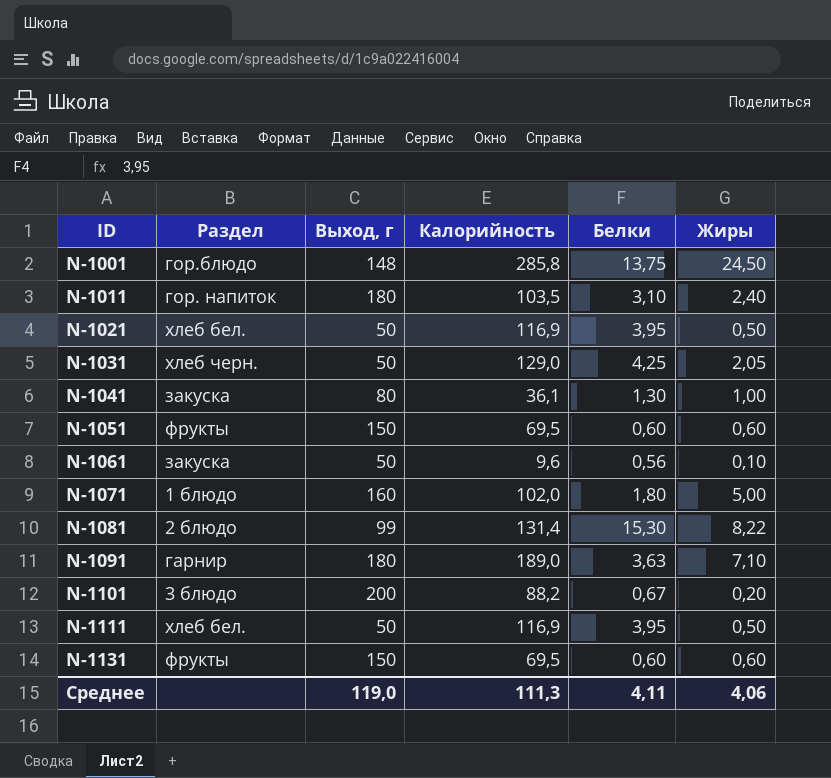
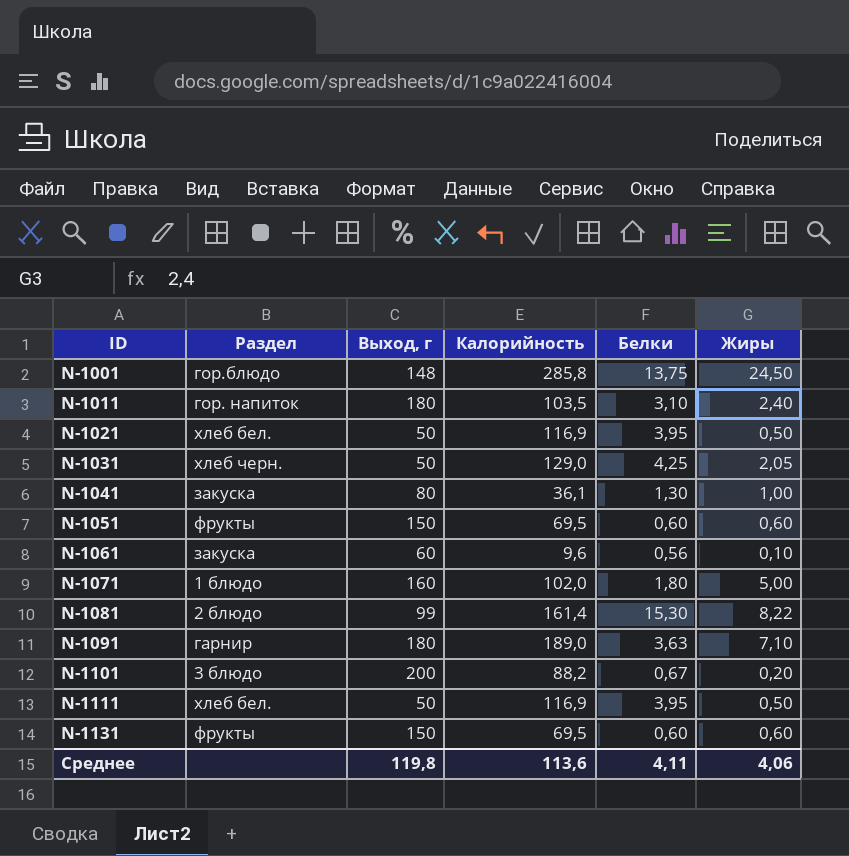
N-1061 | Выход, г: 50 -> 60
N-1081 | Калорийность: 131,4 -> 161,4
Среднее | Выход, г: 119,0 -> 119,8
Среднее | Калорийность: 111,3 -> 113,6

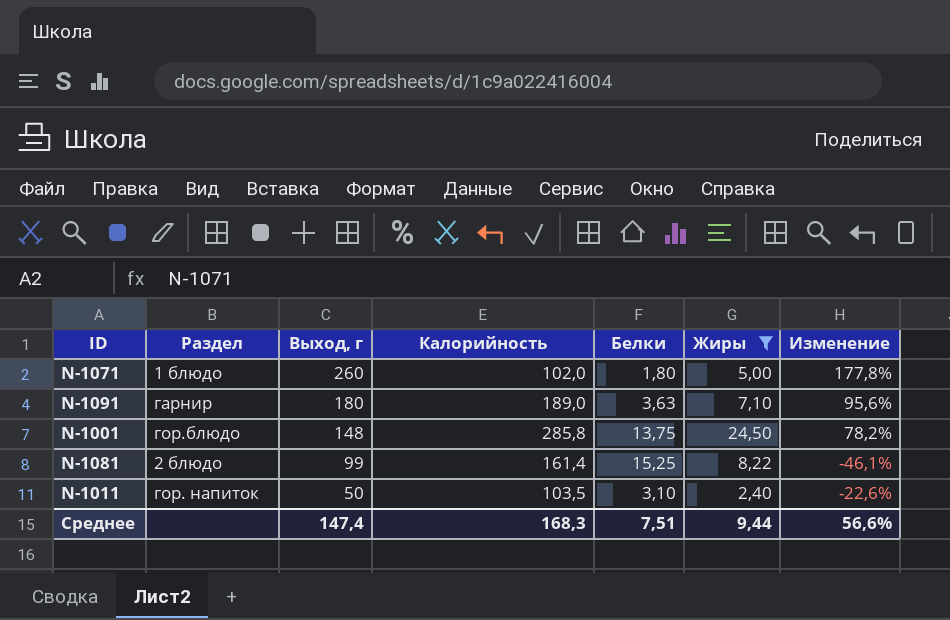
filter: none -> Жиры >= 2,40
row order: ID ascending -> Выход, г descending
column Изменение | formula: none -> ([Жиры] - [Белки]) / [Белки]
N-1071 | Выход, г: 160 -> 260
N-1081 | Белки: 15,30 -> 15,25
N-1011 | Выход, г: 180 -> 50
Среднее | Выход, г: 119,8 -> 147,4
Среднее | Калорийность: 113,6 -> 168,3
Среднее | Белки: 4,11 -> 7,51
Среднее | Жиры: 4,06 -> 9,44

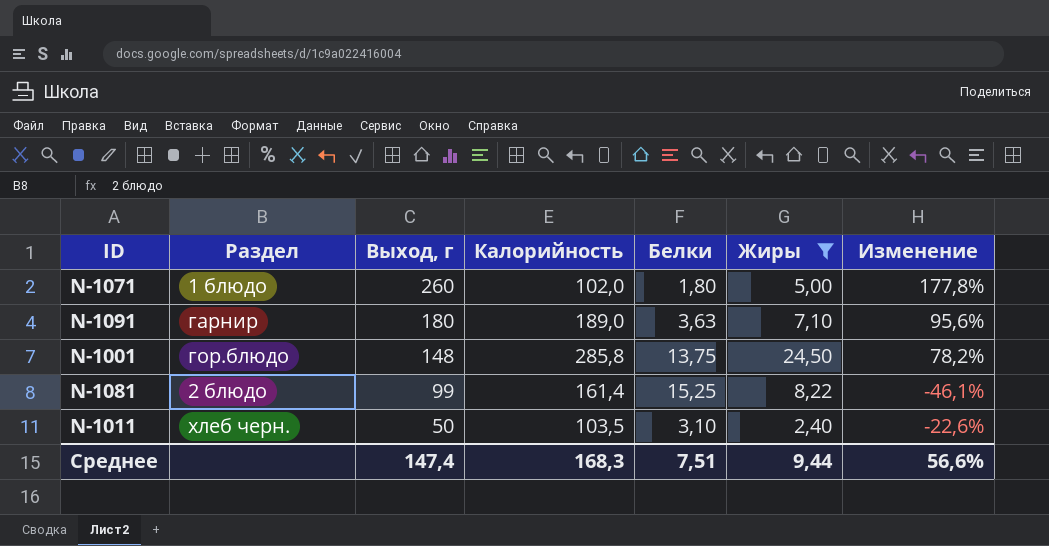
N-1011 | Раздел: гор. напиток -> хлеб черн.

